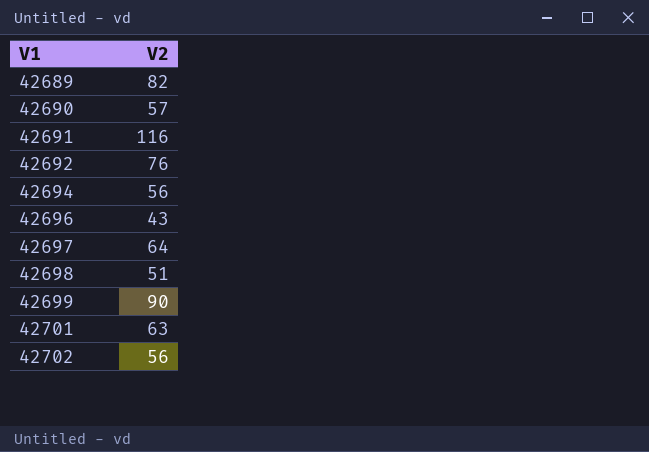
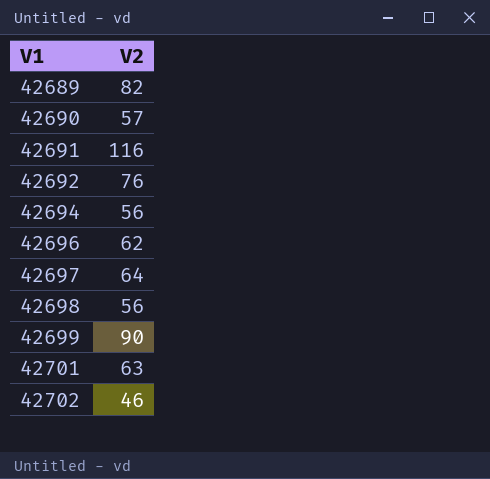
42696 | V2: 43 -> 62
42698 | V2: 51 -> 56
42702 | V2: 56 -> 46

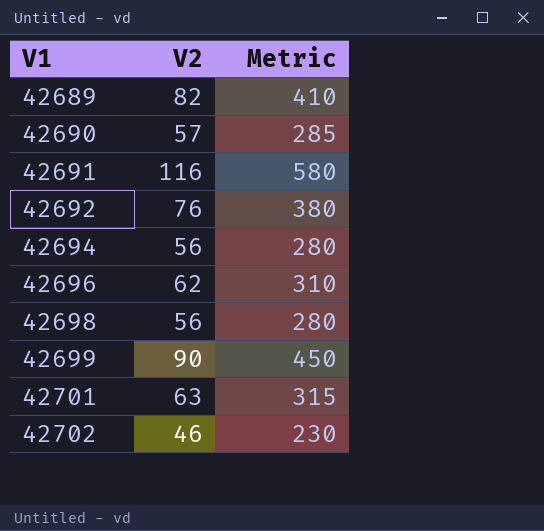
column Metric | formula: none -> [V2] * 5
row 42697: 64 -> none

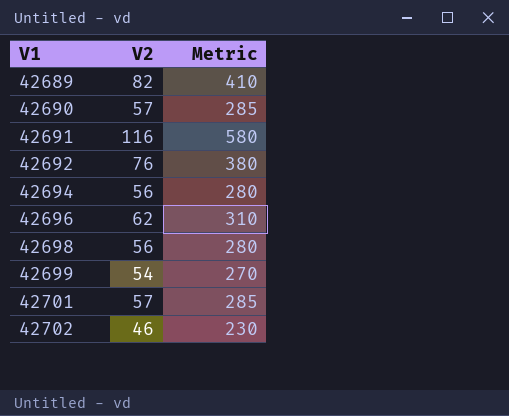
42699 | V2: 90 -> 54
42699 | Metric: 450 -> 270
42701 | V2: 63 -> 57
42701 | Metric: 315 -> 285

